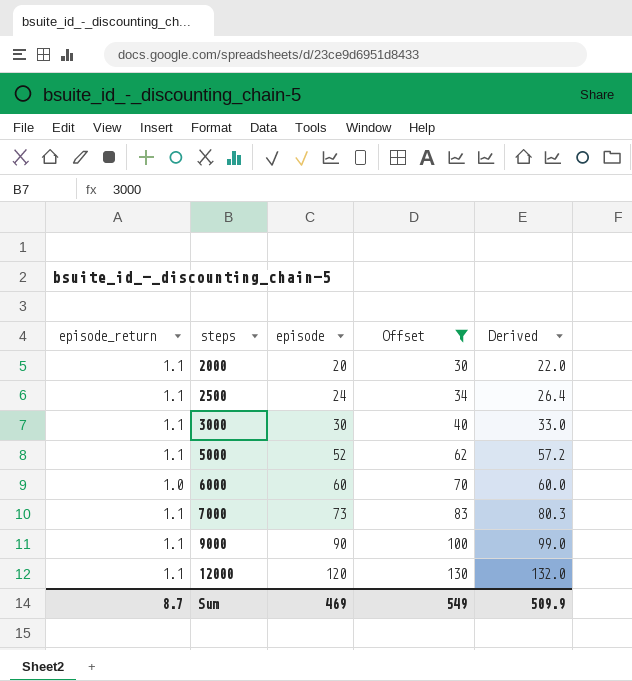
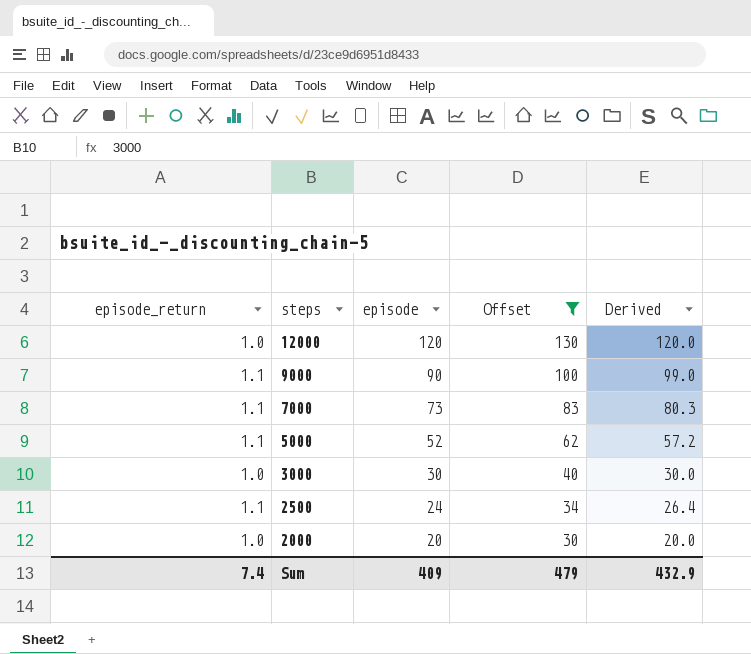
row order: steps ascending -> steps descending
row 6000: 1.0 | 60 | 70 | 60.0 -> none
12000 | episode_return: 1.1 -> 1.0
12000 | Derived: 132.0 -> 120.0
3000 | episode_return: 1.1 -> 1.0
3000 | Derived: 33.0 -> 30.0
2000 | episode_return: 1.1 -> 1.0
2000 | Derived: 22.0 -> 20.0
Sum | episode_return: 8.7 -> 7.4
Sum | episode: 469 -> 409
Sum | Offset: 549 -> 479
Sum | Derived: 509.9 -> 432.9

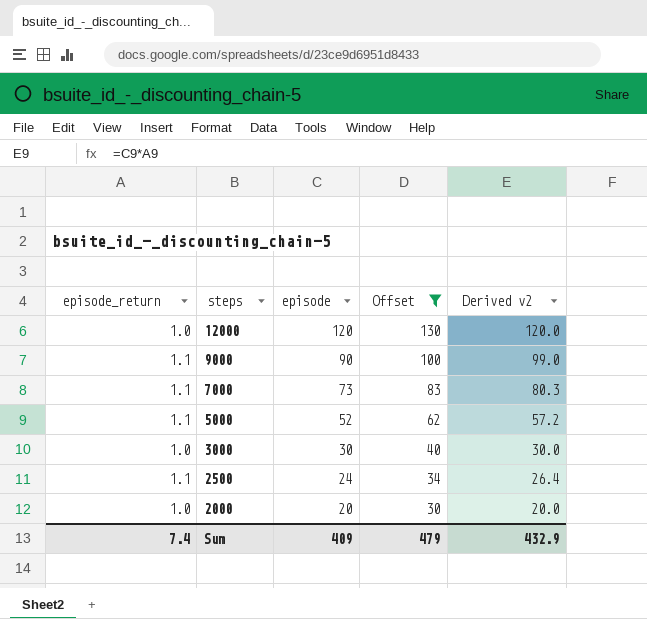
column name: Derived -> Derived v2

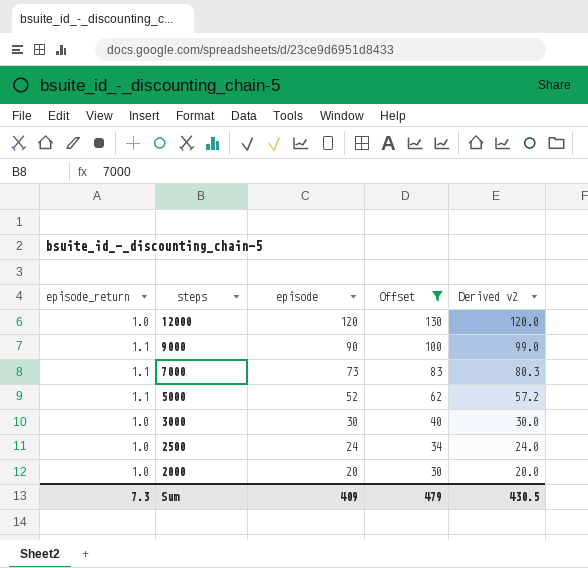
2500 | episode_return: 1.1 -> 1.0
2500 | Derived v2: 26.4 -> 24.0
Sum | episode_return: 7.4 -> 7.3
Sum | Derived v2: 432.9 -> 430.5

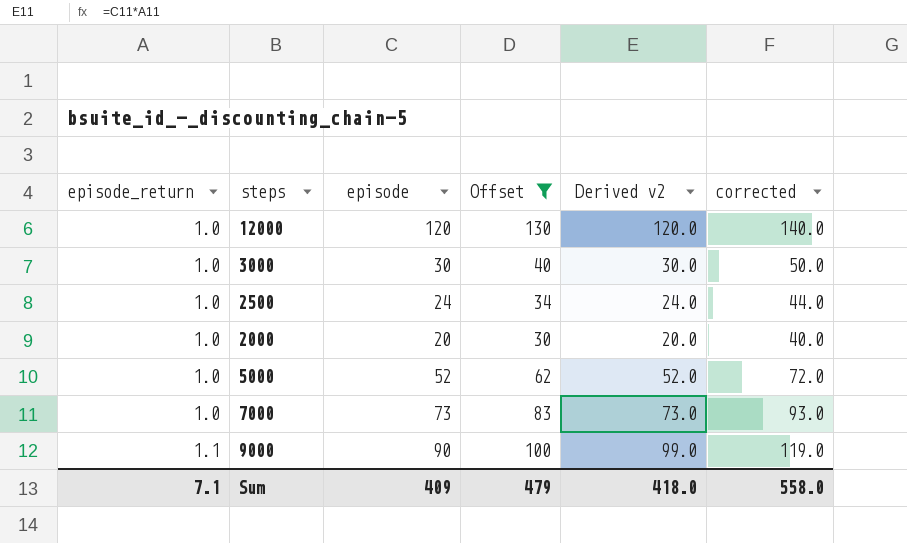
row order: steps descending -> episode_return ascending
column corrected | formula: none -> [Derived v2] + 20
5000 | episode_return: 1.1 -> 1.0
5000 | Derived v2: 57.2 -> 52.0
7000 | episode_return: 1.1 -> 1.0
7000 | Derived v2: 80.3 -> 73.0
Sum | episode_return: 7.3 -> 7.1
Sum | Derived v2: 430.5 -> 418.0

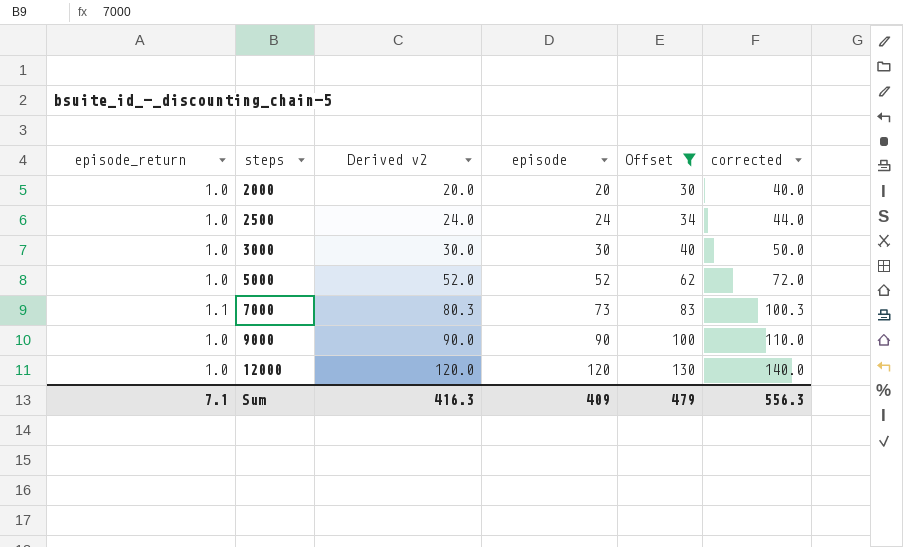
row order: episode_return ascending -> steps ascending
column Derived v2 | position: 5 -> 3
7000 | episode_return: 1.0 -> 1.1
7000 | Derived v2: 73.0 -> 80.3
7000 | corrected: 93.0 -> 100.3
9000 | episode_return: 1.1 -> 1.0
9000 | Derived v2: 99.0 -> 90.0
9000 | corrected: 119.0 -> 110.0
Sum | Derived v2: 418.0 -> 416.3
Sum | corrected: 558.0 -> 556.3

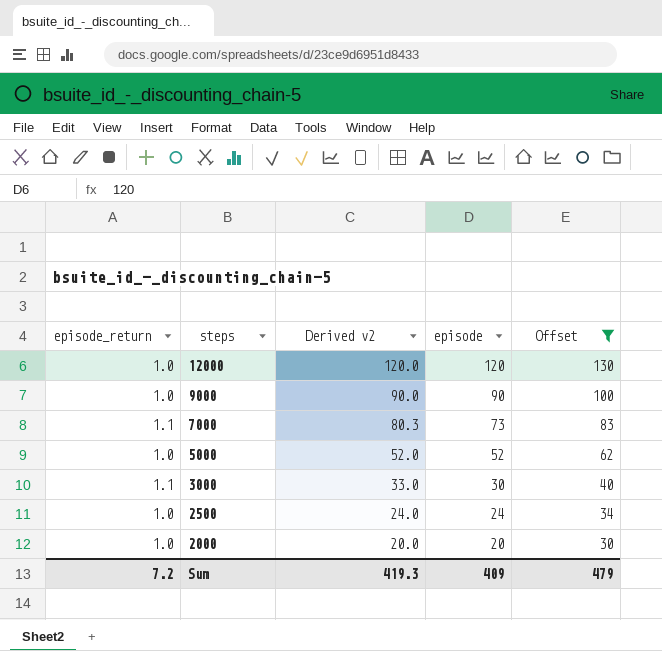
row order: steps ascending -> steps descending
column corrected | formula: [Derived v2] + 20 -> none
3000 | episode_return: 1.0 -> 1.1
3000 | Derived v2: 30.0 -> 33.0
Sum | episode_return: 7.1 -> 7.2
Sum | Derived v2: 416.3 -> 419.3

